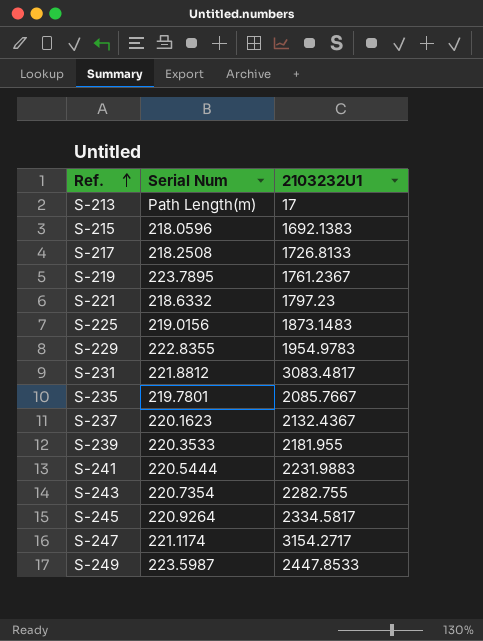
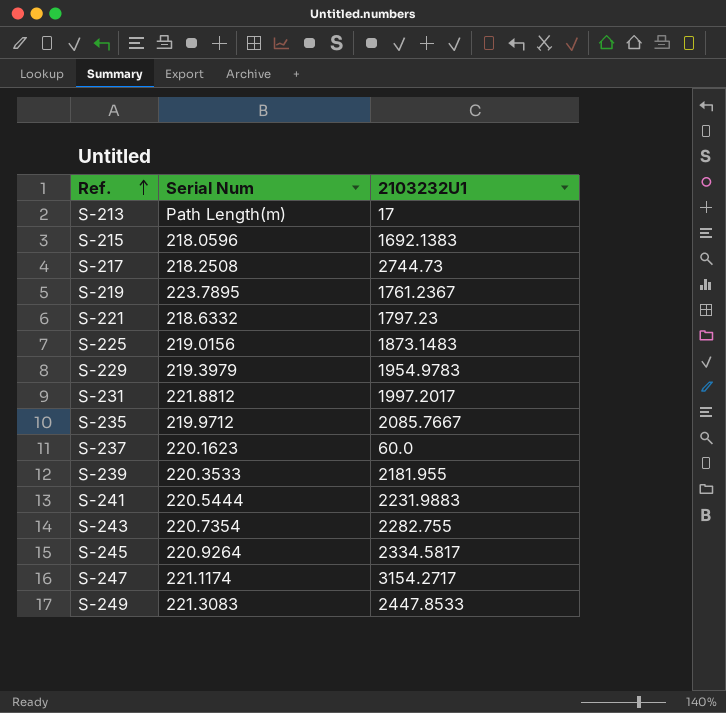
S-217 | 2103232U1: 1726.8133 -> 2744.73
S-229 | Serial Num: 222.8355 -> 219.3979
S-231 | 2103232U1: 3083.4817 -> 1997.2017
S-235 | Serial Num: 219.7801 -> 219.9712
S-237 | 2103232U1: 2132.4367 -> 60.0
S-249 | Serial Num: 223.5987 -> 221.3083

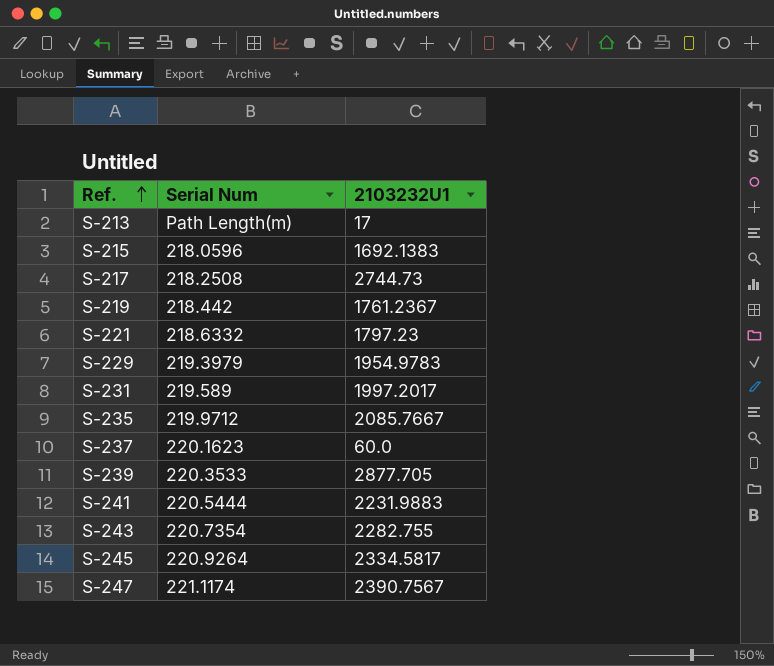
row S-225: 219.0156 | 1873.1483 -> none
row S-249: 221.3083 | 2447.8533 -> none
S-219 | Serial Num: 223.7895 -> 218.442
S-231 | Serial Num: 221.8812 -> 219.589
S-239 | 2103232U1: 2181.955 -> 2877.705
S-247 | 2103232U1: 3154.2717 -> 2390.7567

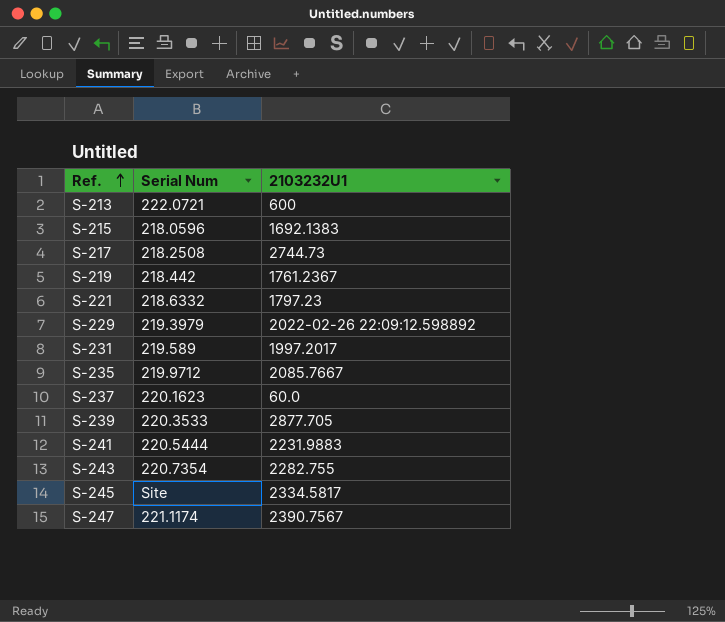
S-213 | Serial Num: Path Length(m) -> 222.0721
S-213 | 2103232U1: 17 -> 600
S-229 | 2103232U1: 1954.9783 -> 2022-02-26 22:09:12.598892
S-245 | Serial Num: 220.9264 -> Site

